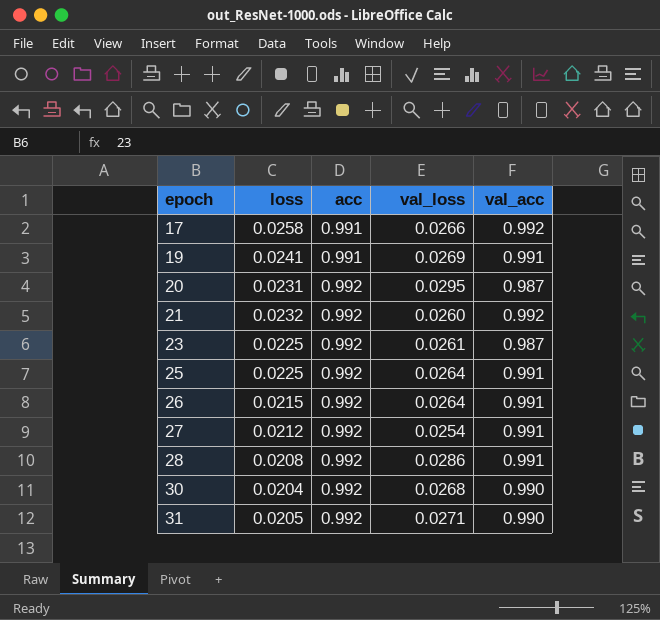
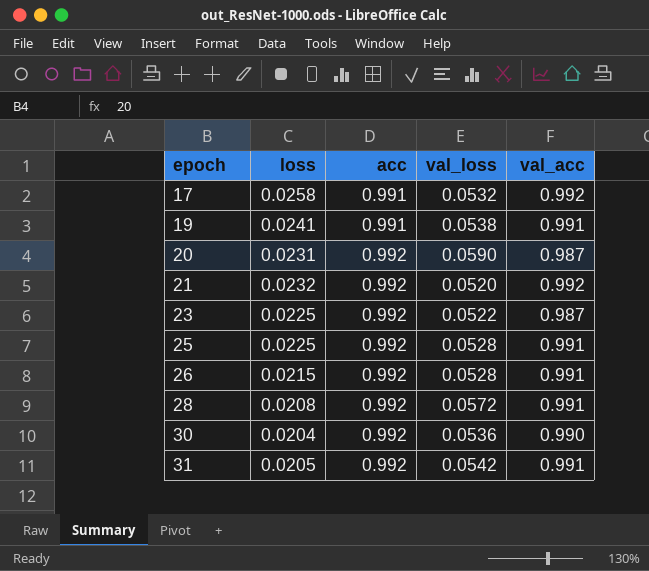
row 27: 0.0212 | 0.992 | 0.0254 | 0.991 -> none
17 | val_loss: 0.0266 -> 0.0532
19 | val_loss: 0.0269 -> 0.0538
20 | val_loss: 0.0295 -> 0.0590
21 | val_loss: 0.0260 -> 0.0520
23 | val_loss: 0.0261 -> 0.0522
25 | val_loss: 0.0264 -> 0.0528
26 | val_loss: 0.0264 -> 0.0528
28 | val_loss: 0.0286 -> 0.0572
30 | val_loss: 0.0268 -> 0.0536
31 | val_loss: 0.0271 -> 0.0542
31 | val_acc: 0.990 -> 0.991

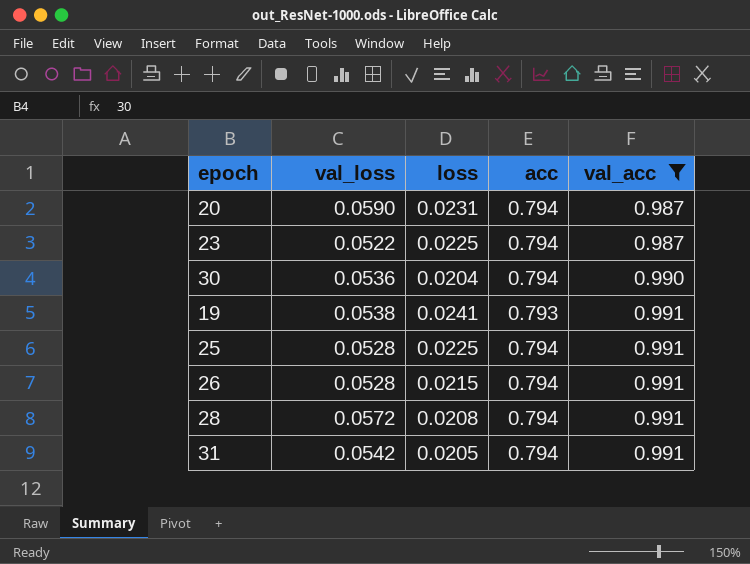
filter: none -> val_acc != 0.992
row order: epoch ascending -> val_acc ascending
column val_loss | position: 4 -> 2
20 | acc: 0.992 -> 0.794
23 | acc: 0.992 -> 0.794
30 | acc: 0.992 -> 0.794
19 | acc: 0.991 -> 0.793
25 | acc: 0.992 -> 0.794
26 | acc: 0.992 -> 0.794
28 | acc: 0.992 -> 0.794
31 | acc: 0.992 -> 0.794

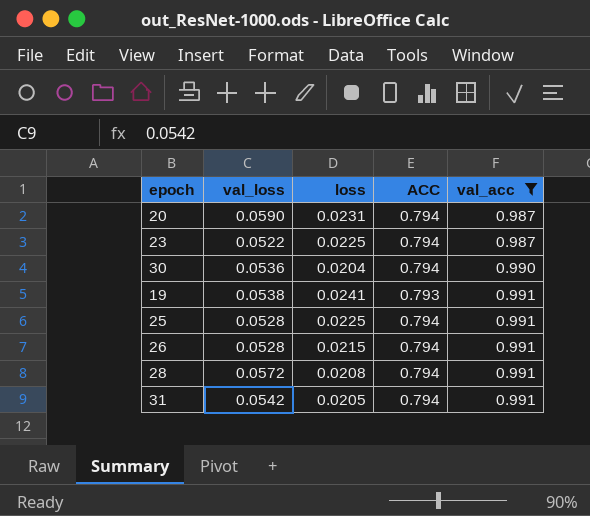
column name: acc -> ACC

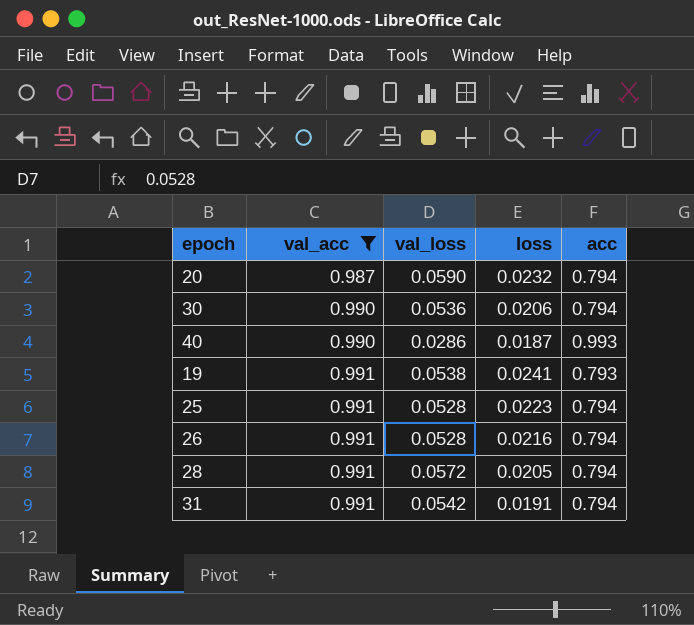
column val_acc | position: 5 -> 2
column name: ACC -> acc
row 23: 0.0522 | 0.0225 | 0.794 | 0.987 -> none
20 | loss: 0.0231 -> 0.0232
30 | loss: 0.0204 -> 0.0206
row 40: none -> 0.990 | 0.0286 | 0.0187 | 0.993
25 | loss: 0.0225 -> 0.0223
26 | loss: 0.0215 -> 0.0216
28 | loss: 0.0208 -> 0.0205
31 | loss: 0.0205 -> 0.0191

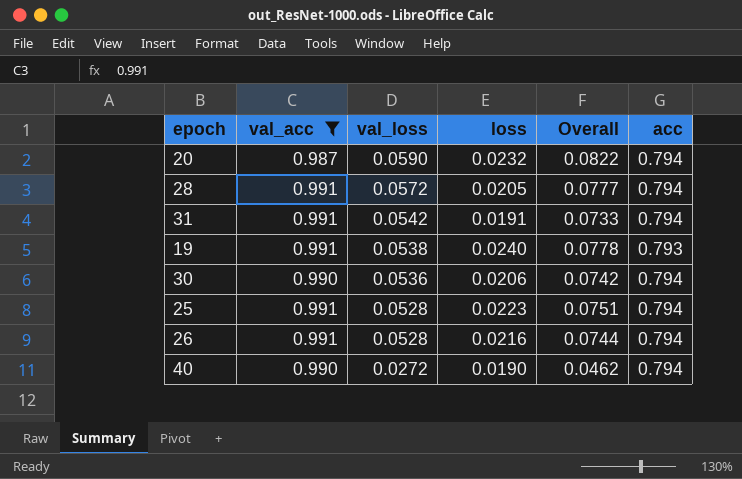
row order: val_acc ascending -> val_loss descending
column Overall | formula: none -> [val_loss] + [loss]
19 | loss: 0.0241 -> 0.0240
40 | val_loss: 0.0286 -> 0.0272
40 | loss: 0.0187 -> 0.0190
40 | acc: 0.993 -> 0.794

